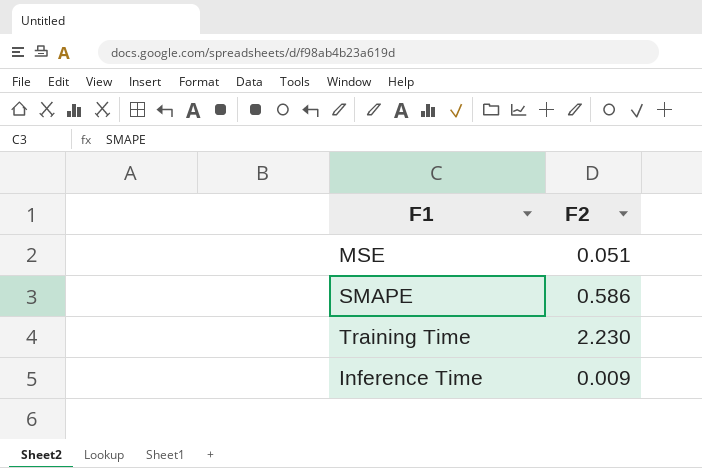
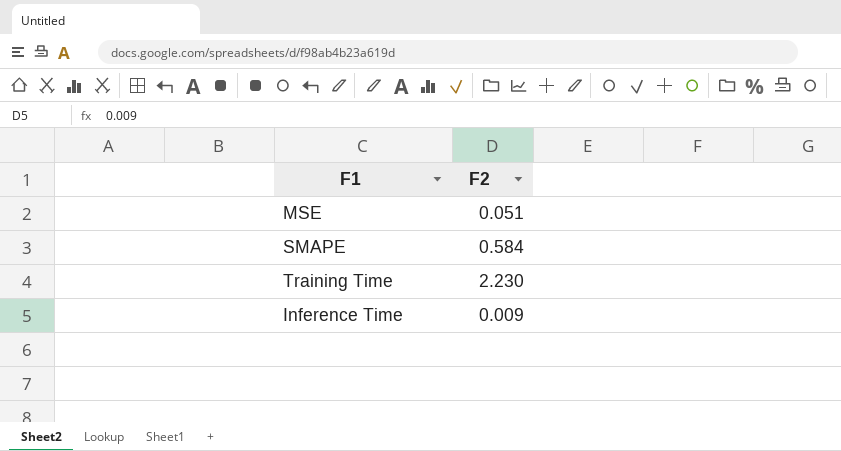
SMAPE | F2: 0.586 -> 0.584

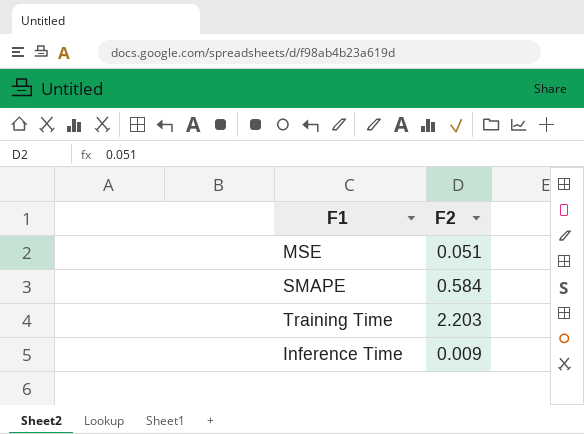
Training Time | F2: 2.230 -> 2.203

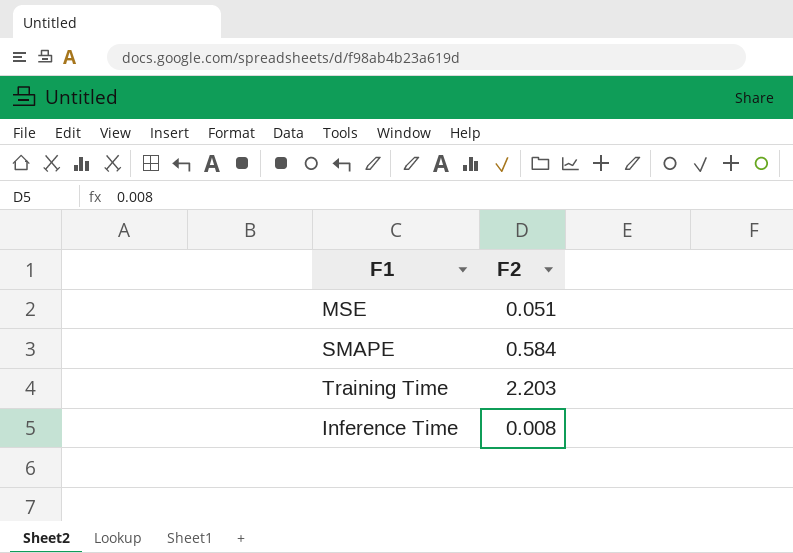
Inference Time | F2: 0.009 -> 0.008

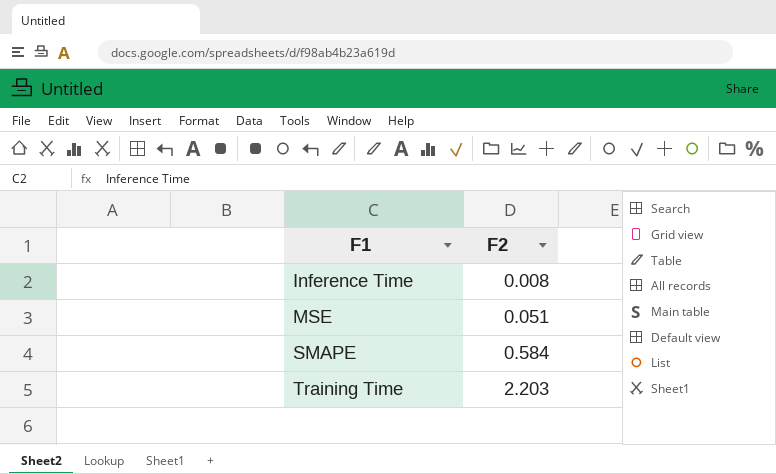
row order: none -> F1 ascending

